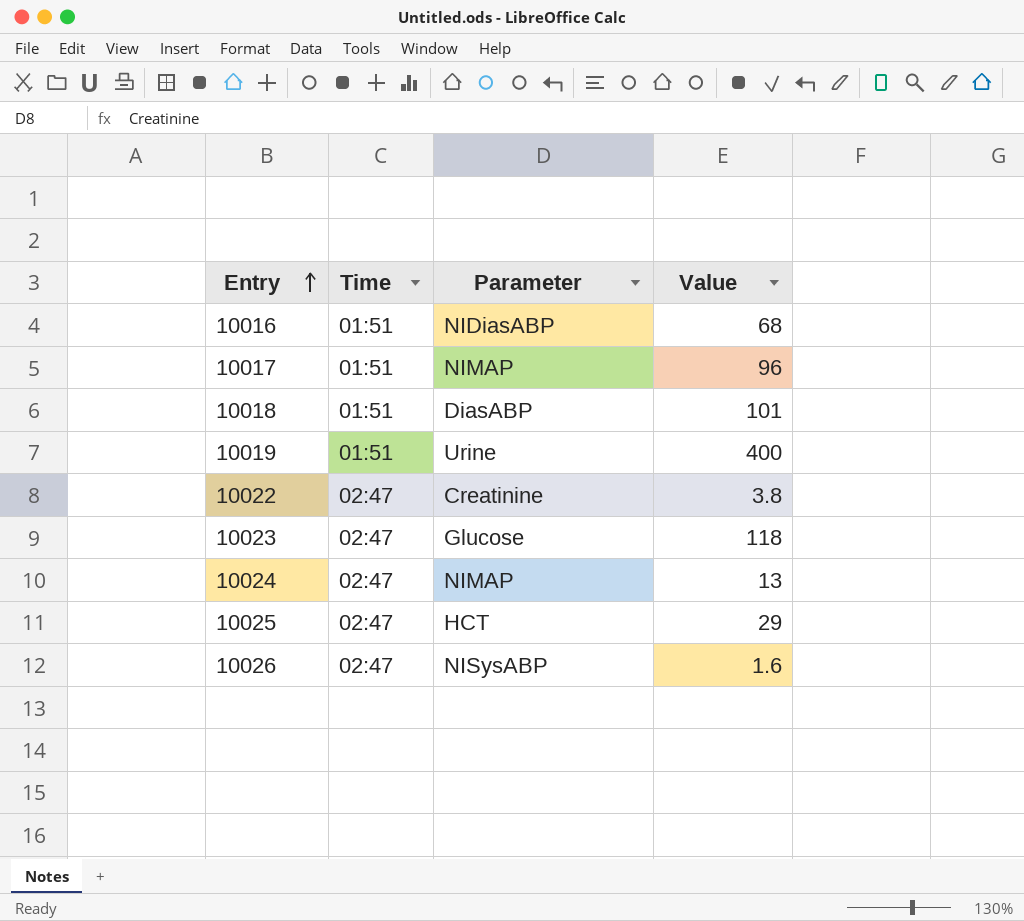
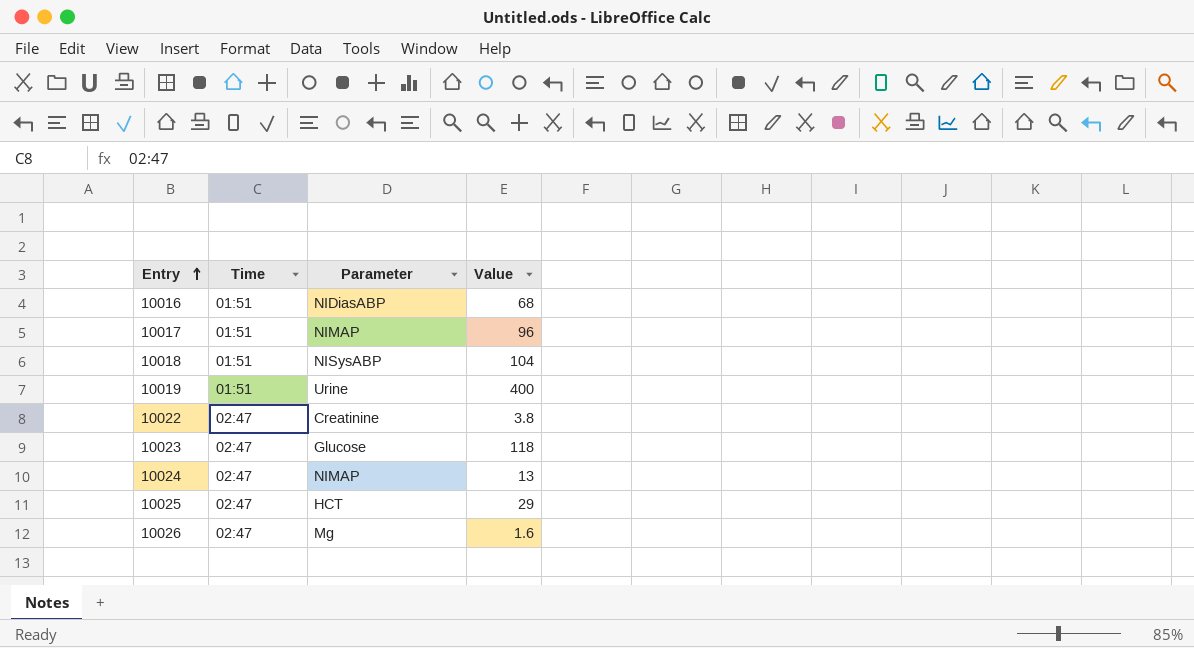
10018 | Parameter: DiasABP -> NISysABP
10018 | Value: 101 -> 104
10026 | Parameter: NISysABP -> Mg

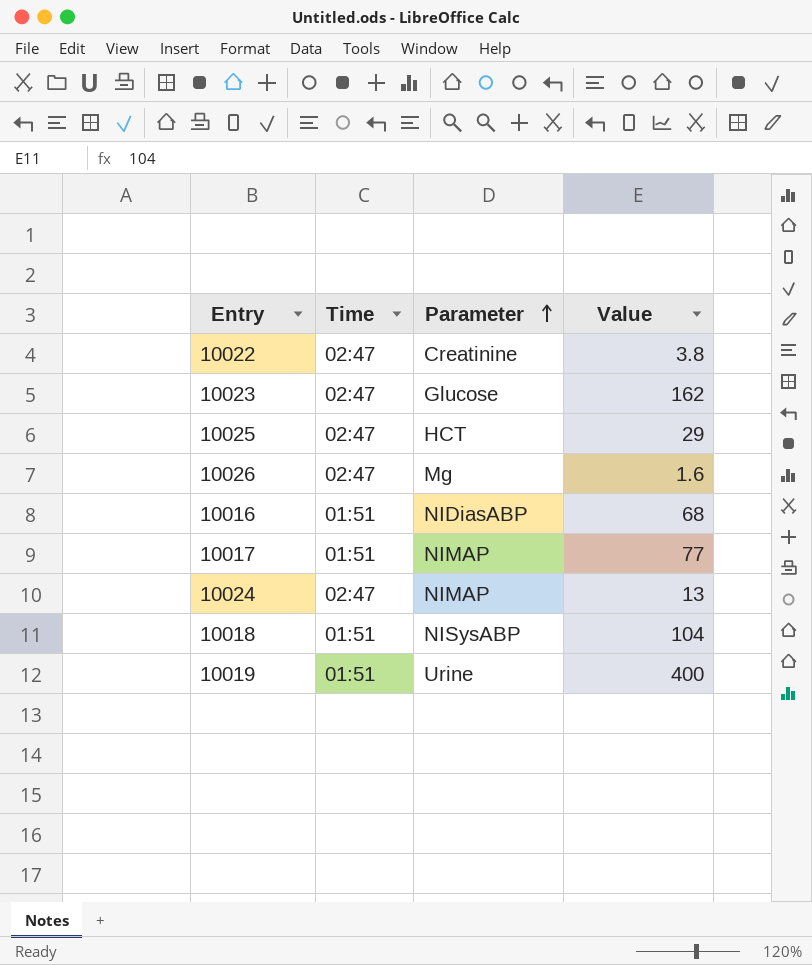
row order: Entry ascending -> Parameter ascending
10023 | Value: 118 -> 162
10017 | Value: 96 -> 77

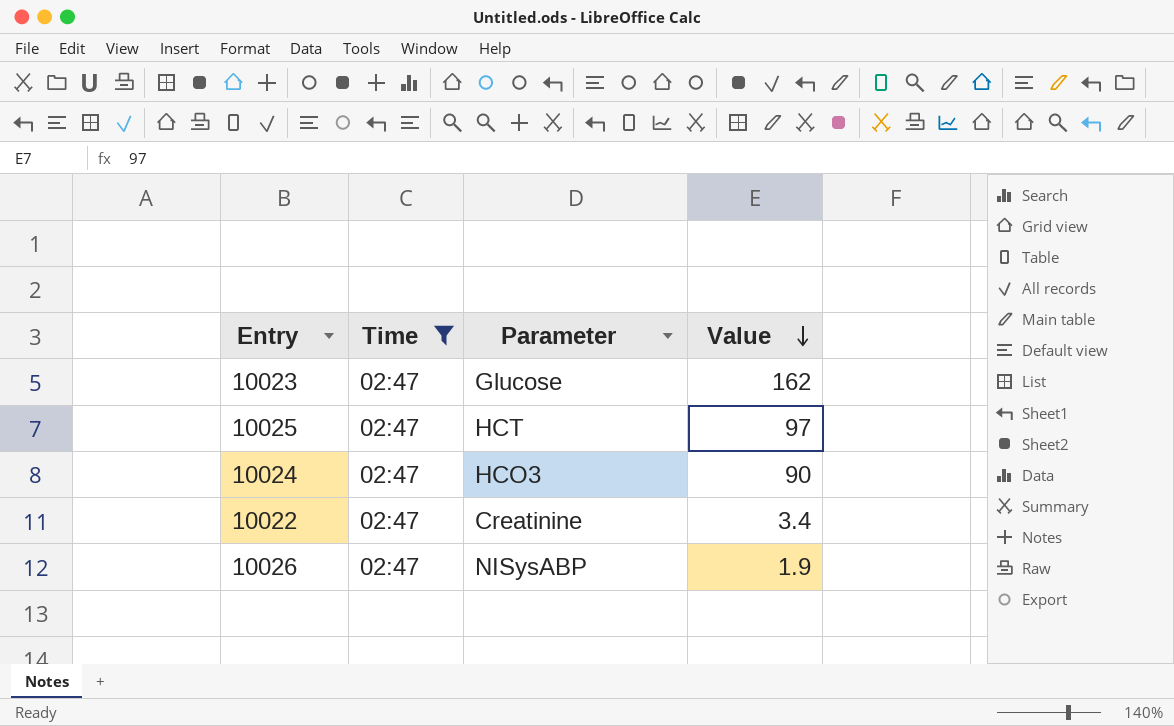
filter: none -> Time = 02:47
row order: Parameter ascending -> Value descending
10025 | Value: 29 -> 97
10024 | Parameter: NIMAP -> HCO3
10024 | Value: 13 -> 90
10022 | Value: 3.8 -> 3.4
10026 | Parameter: Mg -> NISysABP
10026 | Value: 1.6 -> 1.9

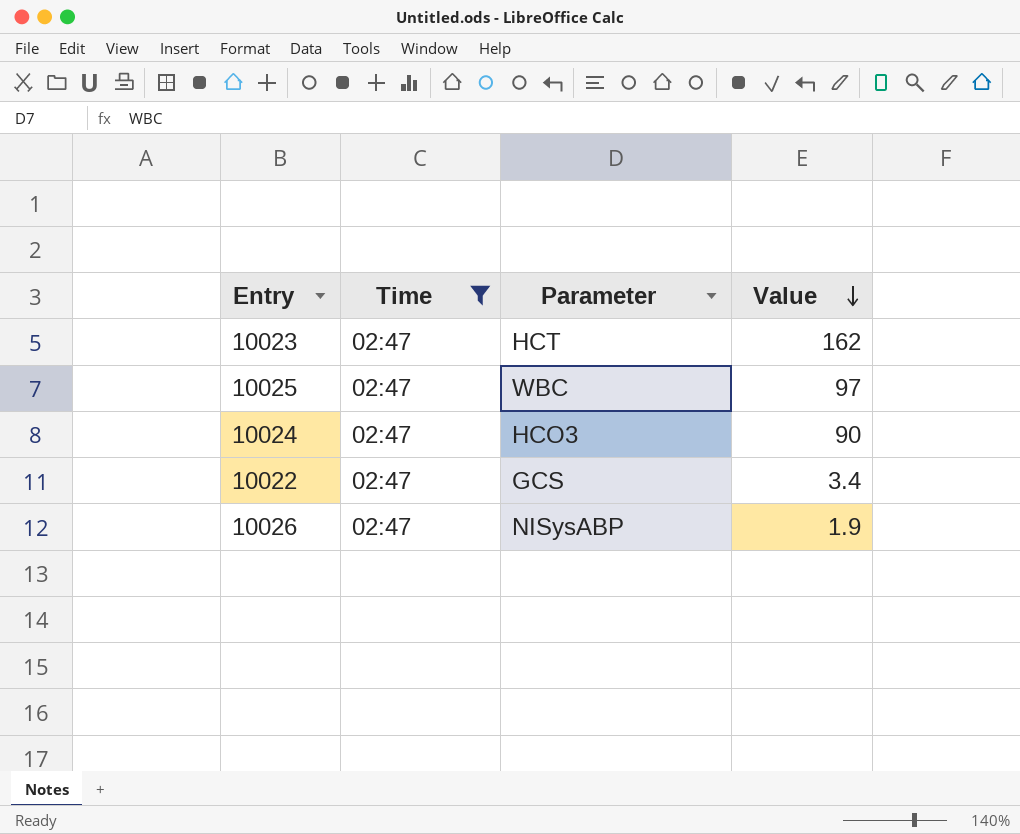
10023 | Parameter: Glucose -> HCT
10025 | Parameter: HCT -> WBC
10022 | Parameter: Creatinine -> GCS

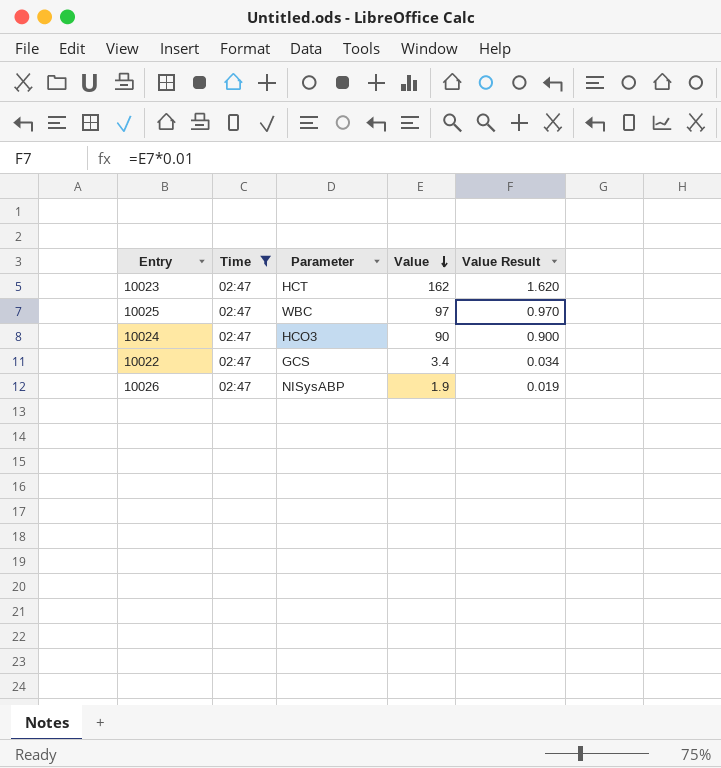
column Value Result | formula: none -> [Value] * 0.01

